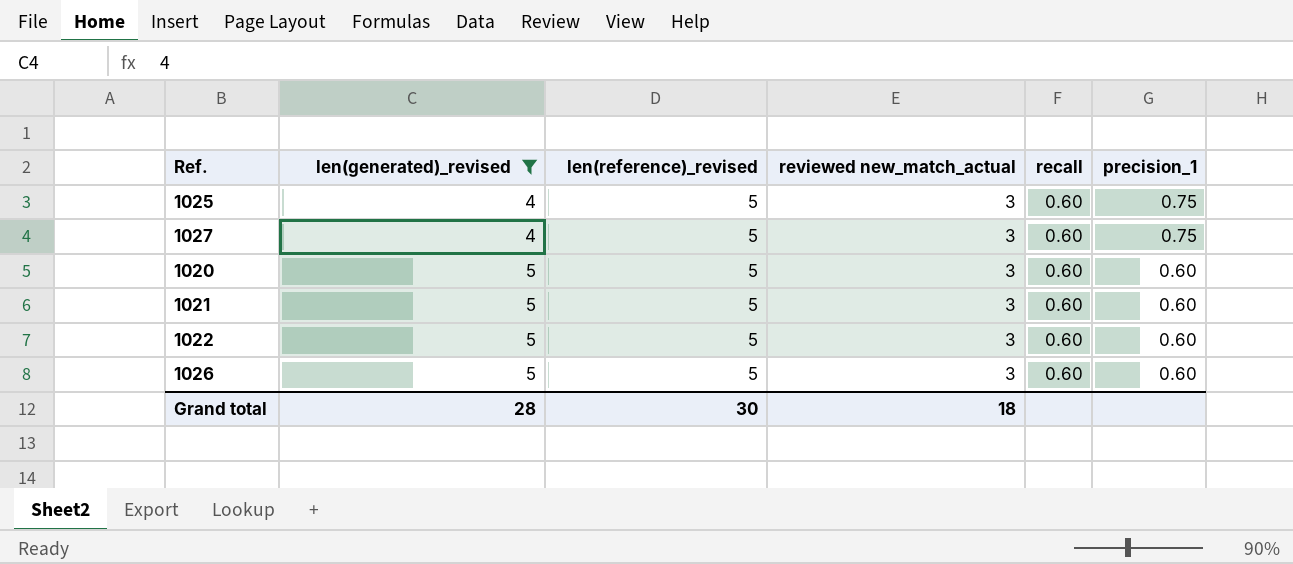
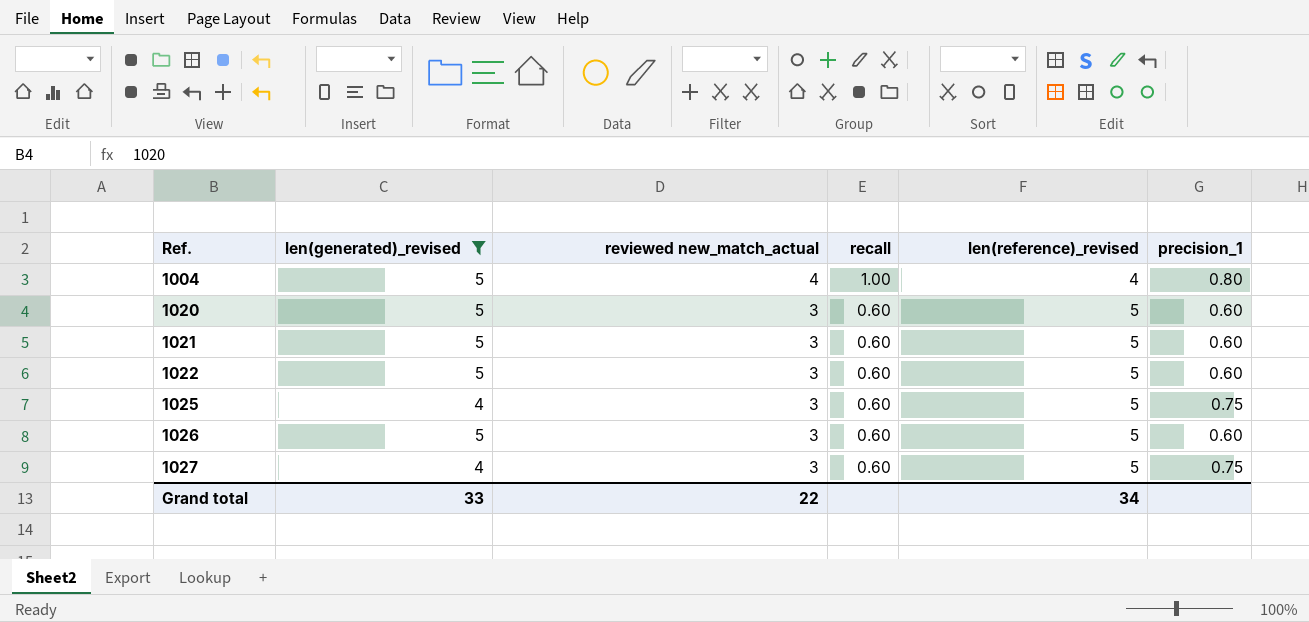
row order: len(generated)_revised ascending -> Ref. ascending
column len(reference)_revised | position: 3 -> 5
row 1004: none -> 5 | 4 | 1.00 | 4 | 0.80
Grand total | len(generated)_revised: 28 -> 33
Grand total | reviewed new_match_actual: 18 -> 22
Grand total | len(reference)_revised: 30 -> 34

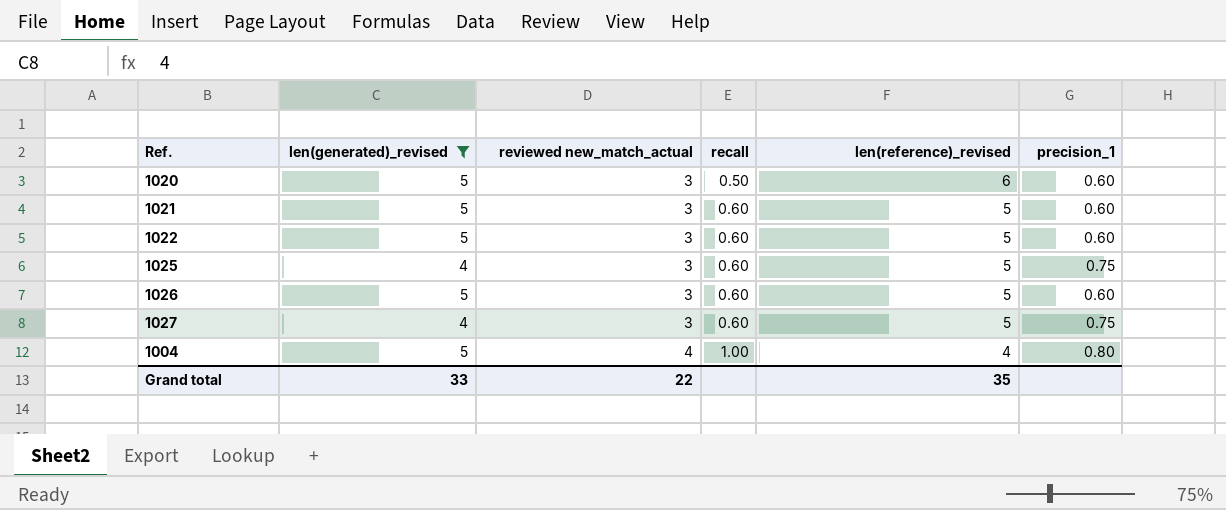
row order: Ref. ascending -> reviewed new_match_actual ascending
1020 | recall: 0.60 -> 0.50
1020 | len(reference)_revised: 5 -> 6
Grand total | len(reference)_revised: 34 -> 35

